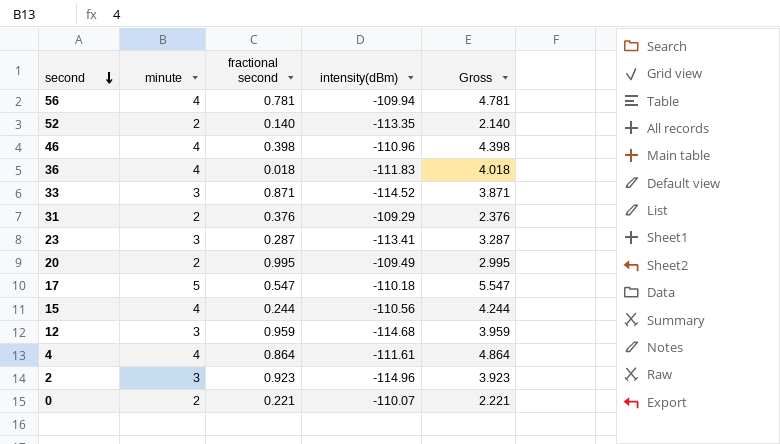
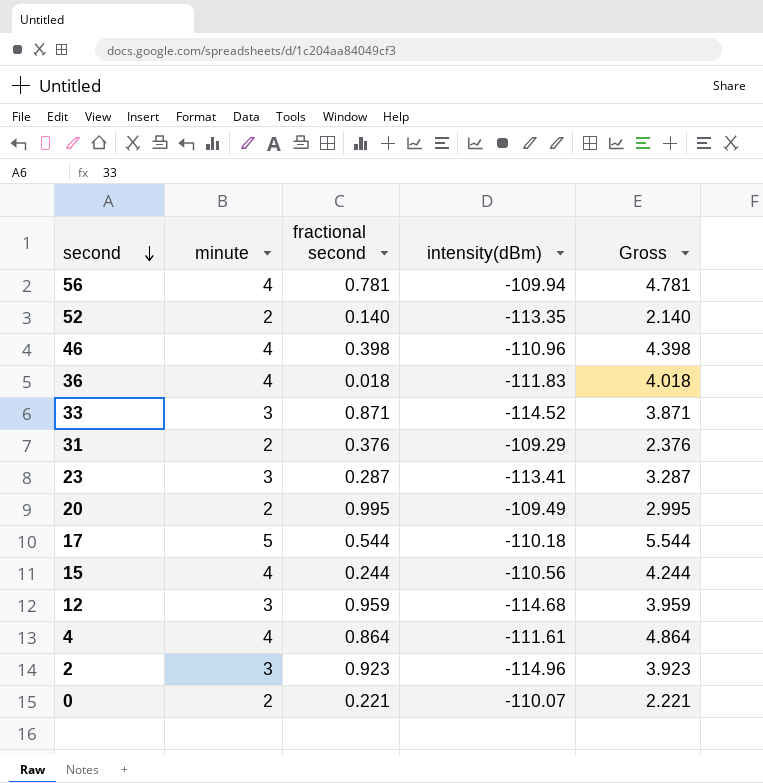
17 | fractional second: 0.547 -> 0.544
17 | Gross: 5.547 -> 5.544

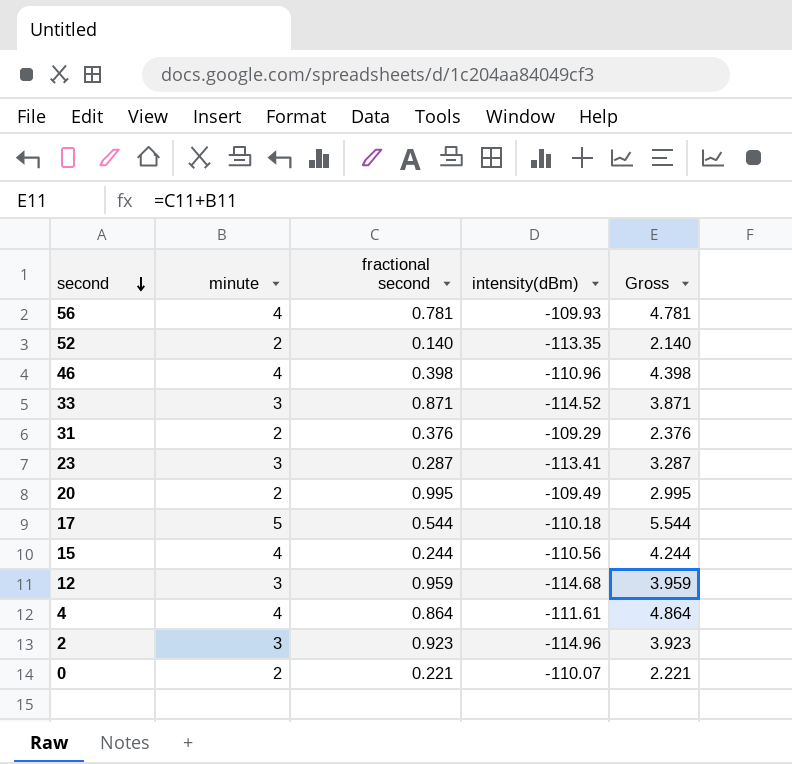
row 36: 4 | 0.018 | -111.83 | 4.018 -> none
56 | intensity(dBm): -109.94 -> -109.93

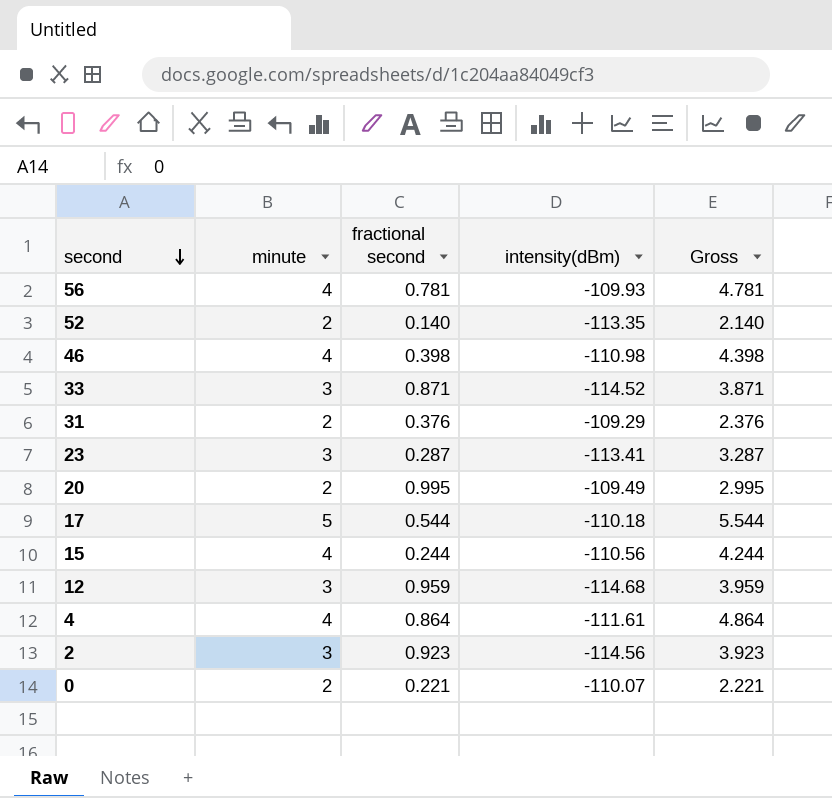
46 | intensity(dBm): -110.96 -> -110.98
2 | intensity(dBm): -114.96 -> -114.56

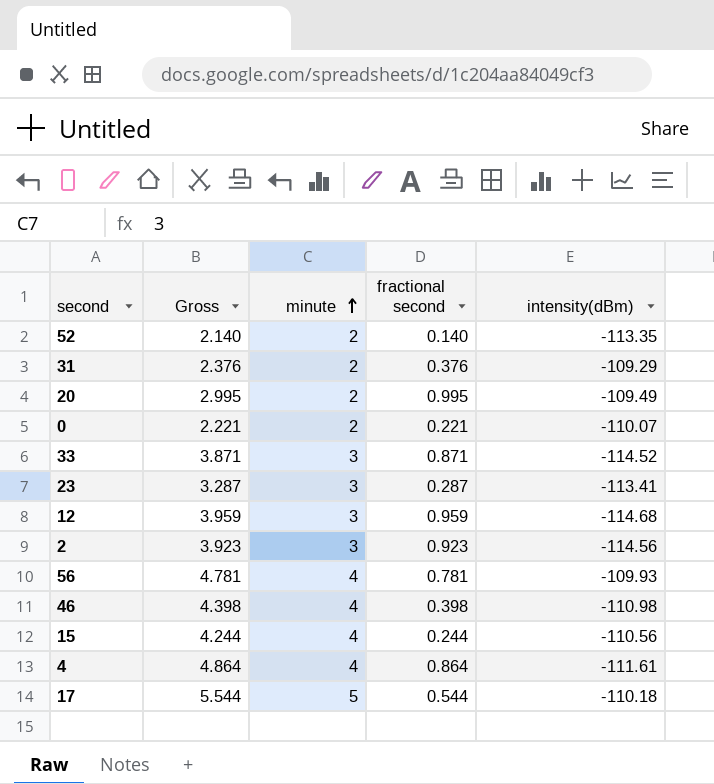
row order: second descending -> minute ascending
column Gross | position: 5 -> 2

